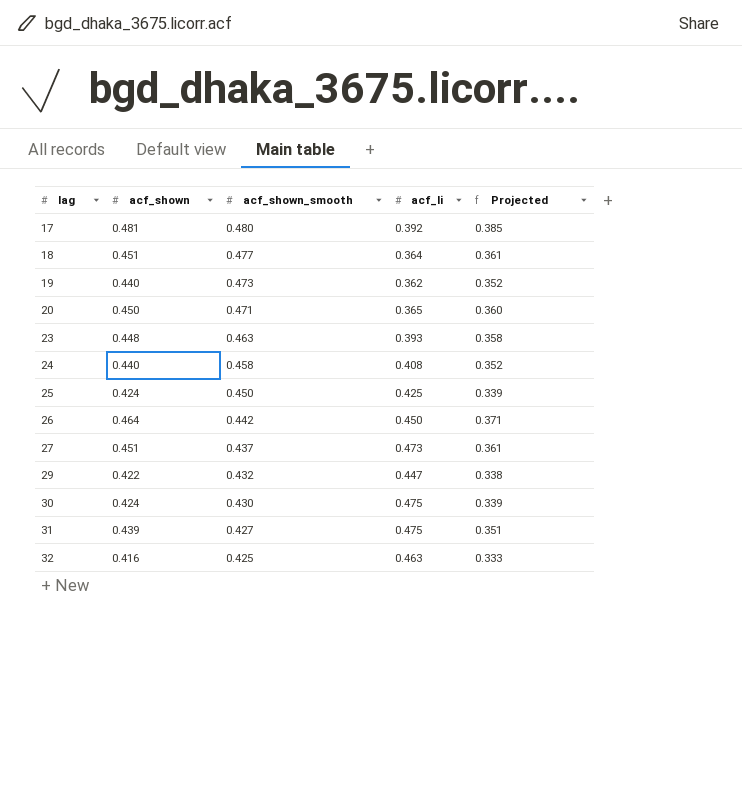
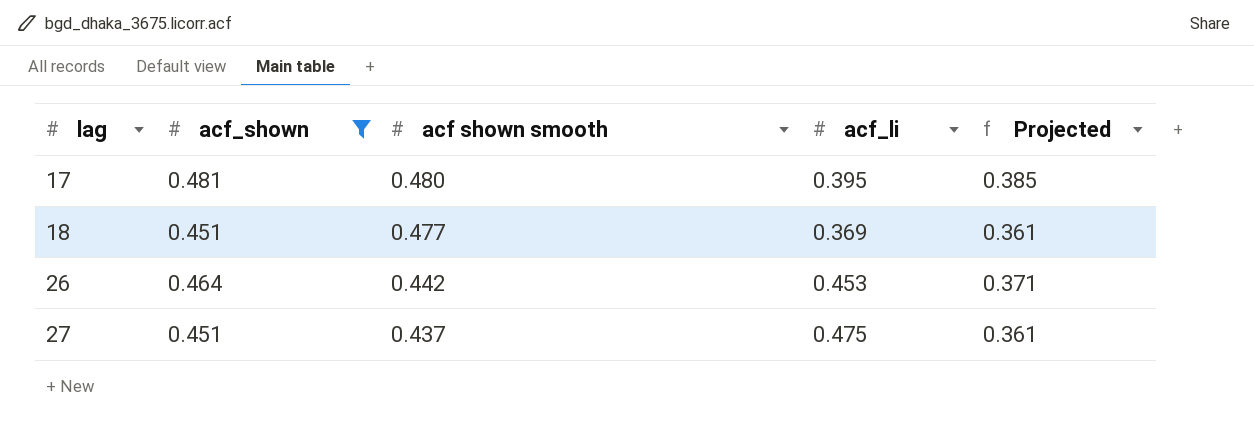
filter: none -> acf_shown >= 0.451
column name: acf_shown_smooth -> acf shown smooth
17 | acf_li: 0.392 -> 0.395
18 | acf_li: 0.364 -> 0.369
26 | acf_li: 0.450 -> 0.453
27 | acf_li: 0.473 -> 0.475

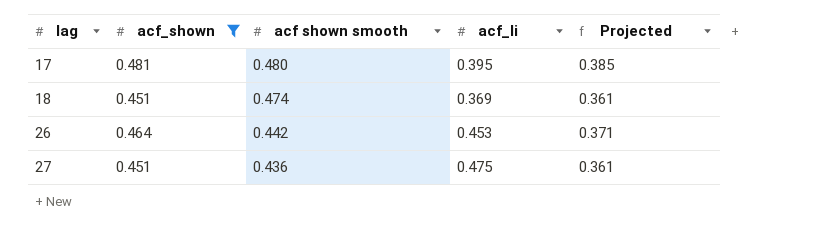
18 | acf shown smooth: 0.477 -> 0.474
27 | acf shown smooth: 0.437 -> 0.436

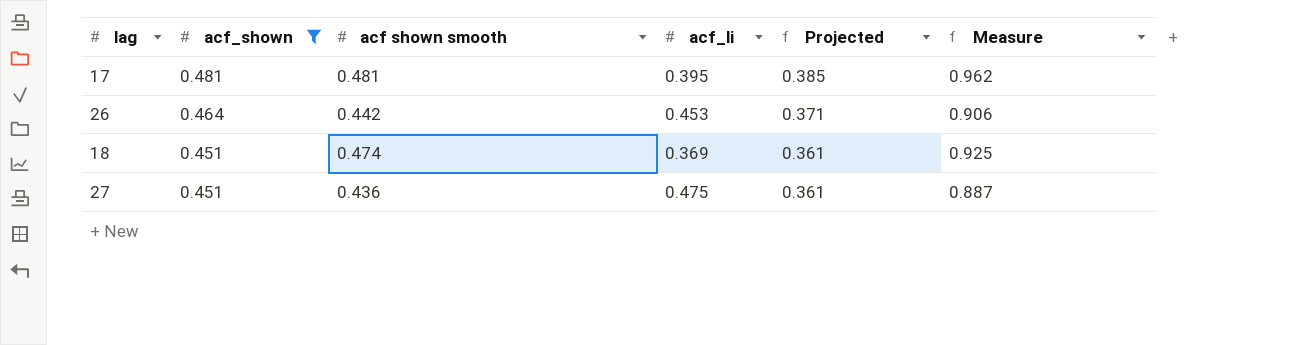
row order: lag ascending -> acf_shown descending
column Measure | formula: none -> [acf_shown] + [acf shown smooth]
17 | acf shown smooth: 0.480 -> 0.481

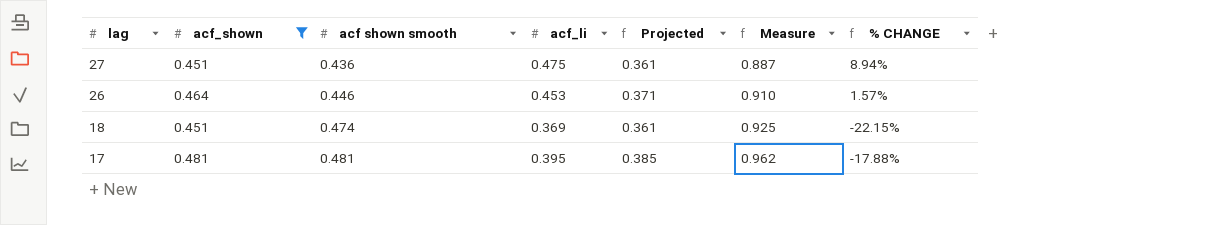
row order: acf_shown descending -> lag descending
column % CHANGE | formula: none -> ([acf_li] - [acf shown smooth]) / [acf shown smooth]
26 | acf shown smooth: 0.442 -> 0.446
26 | Measure: 0.906 -> 0.910

